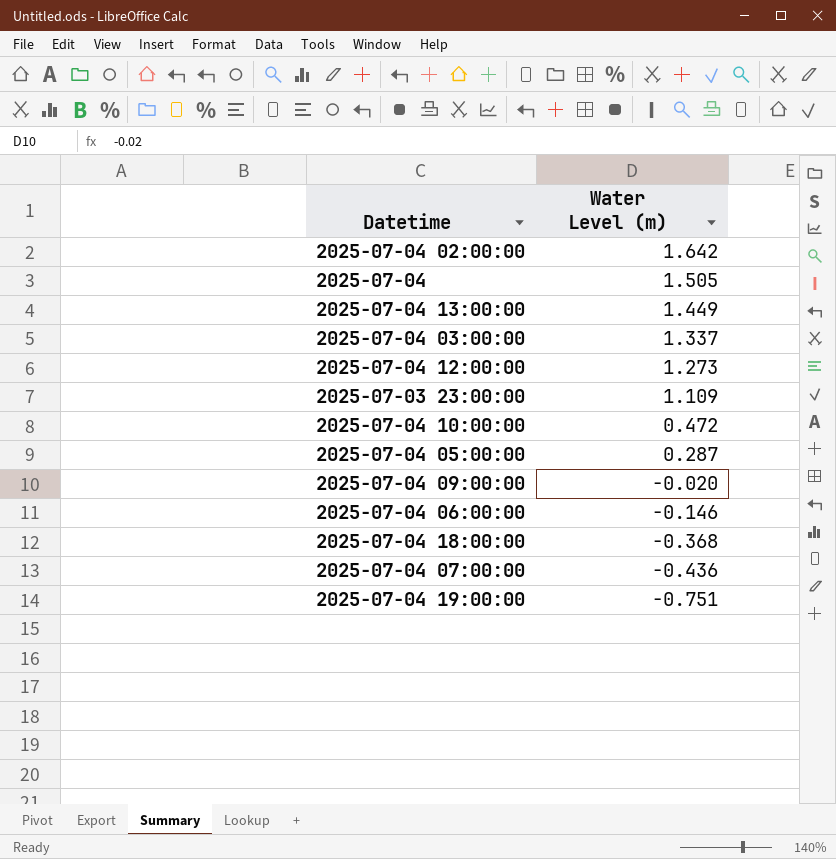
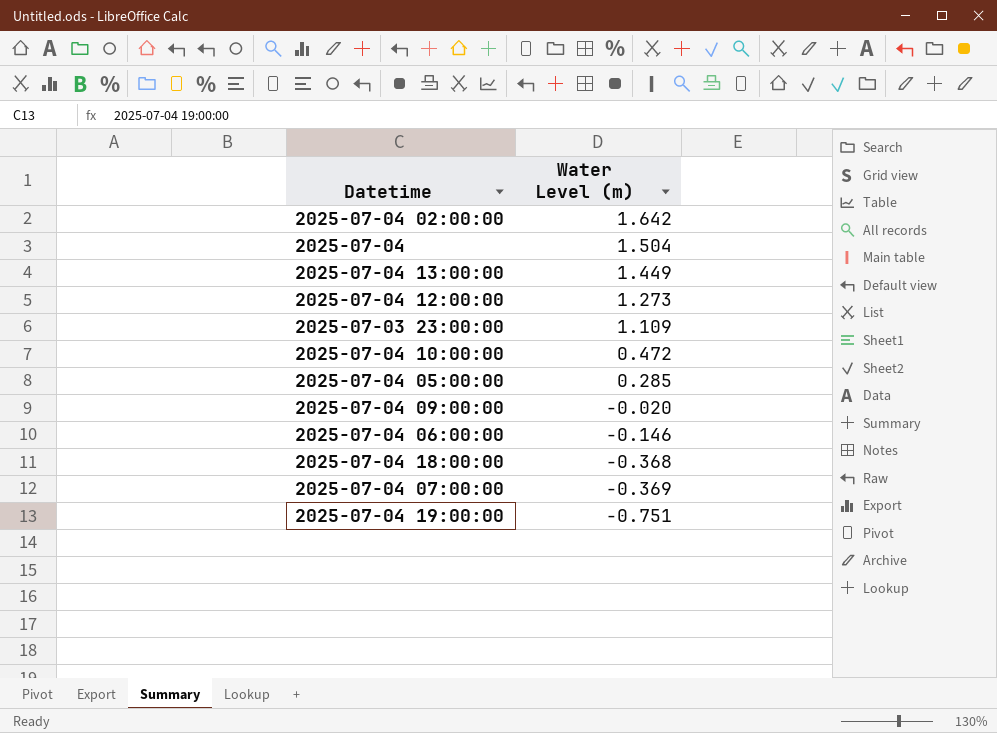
row 2025-07-04 03:00:00: 1.337 -> none
2025-07-04 | Water Level (m): 1.505 -> 1.504
2025-07-04 05:00:00 | Water Level (m): 0.287 -> 0.285
2025-07-04 07:00:00 | Water Level (m): -0.436 -> -0.369

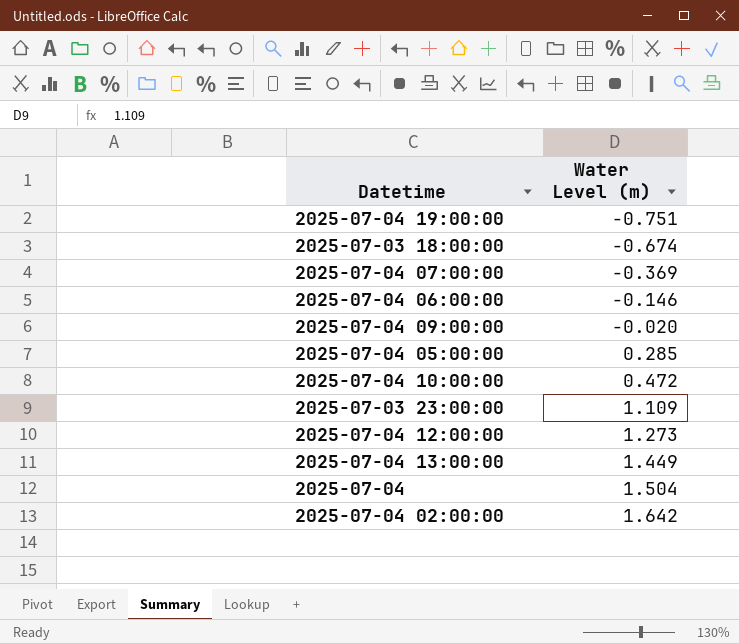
row order: Water Level (m) descending -> Water Level (m) ascending
row 2025-07-04 18:00:00: -0.368 -> none
row 2025-07-03 18:00:00: none -> -0.674

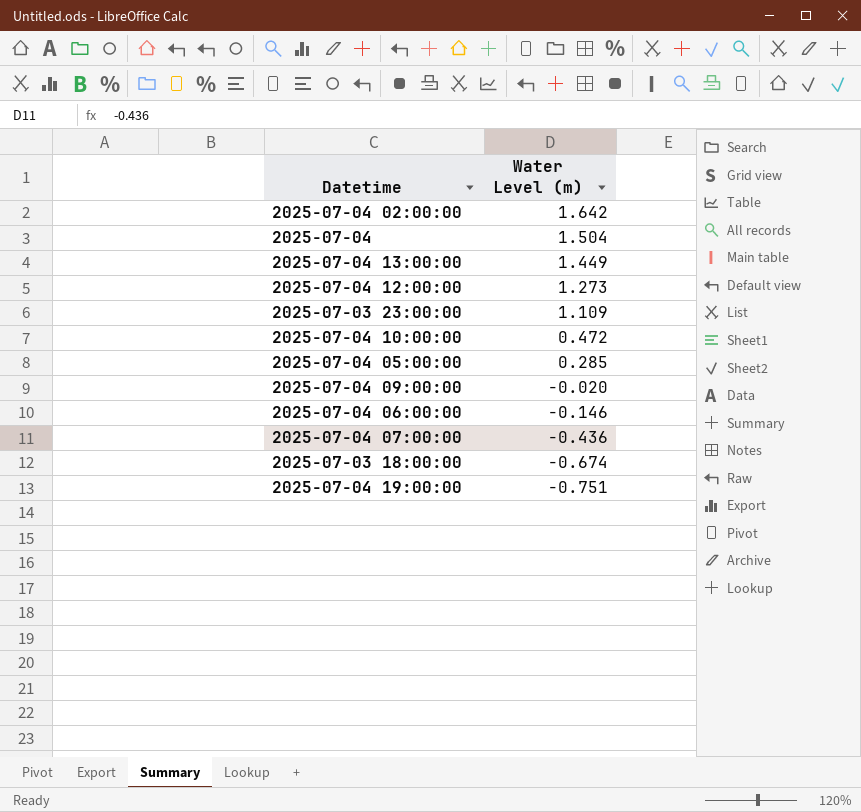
row order: Water Level (m) ascending -> Water Level (m) descending
2025-07-04 07:00:00 | Water Level (m): -0.369 -> -0.436

